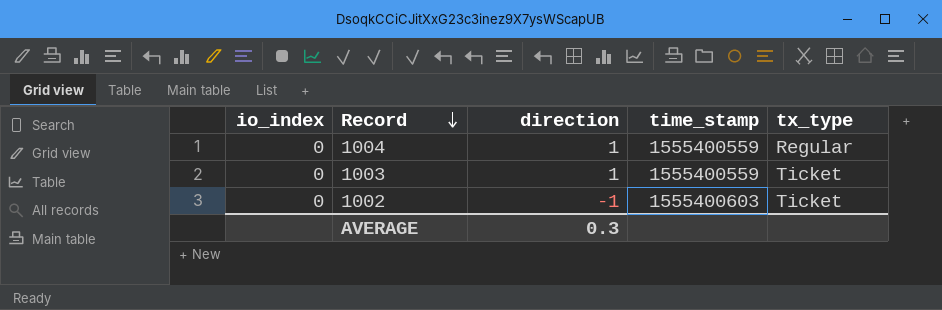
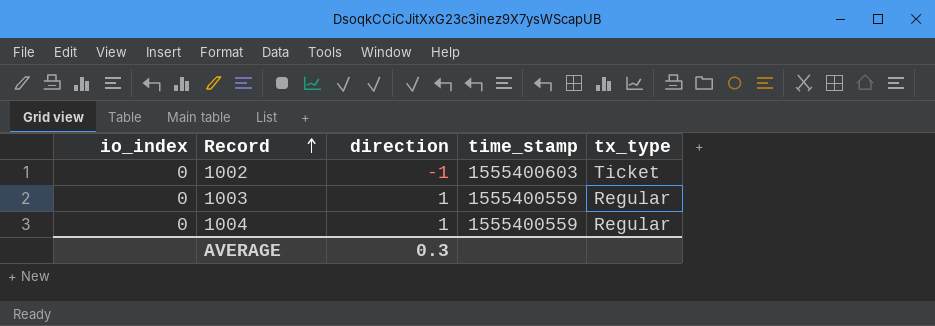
row order: Record descending -> Record ascending
1003 | tx_type: Ticket -> Regular

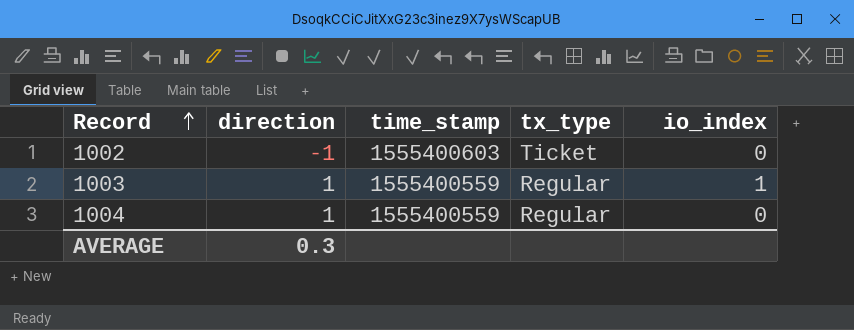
column io_index | position: 1 -> 5
1003 | io_index: 0 -> 1

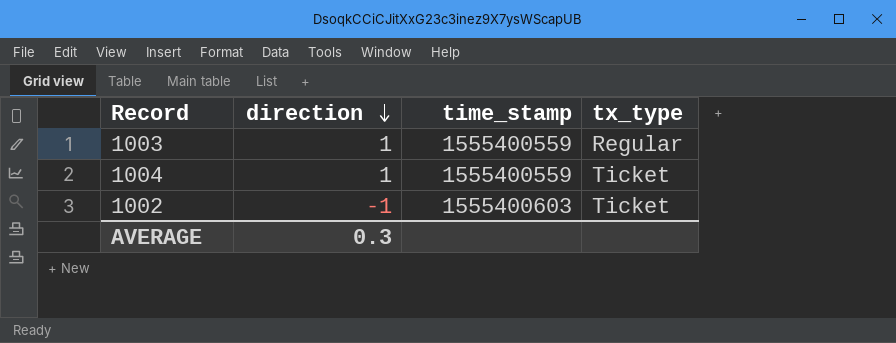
row order: Record ascending -> direction descending
column io_index | position: 5 -> none
1004 | tx_type: Regular -> Ticket

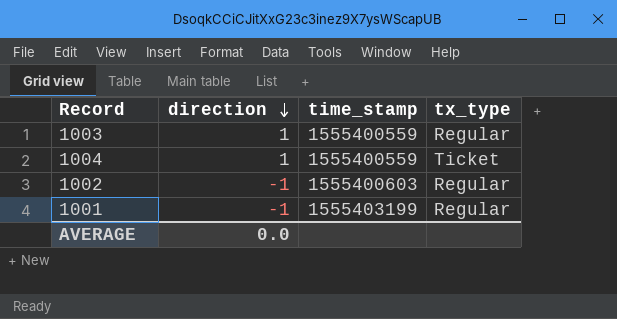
1002 | tx_type: Ticket -> Regular
row 1001: none -> -1 | 1555403199 | Regular
AVERAGE | direction: 0.3 -> 0.0

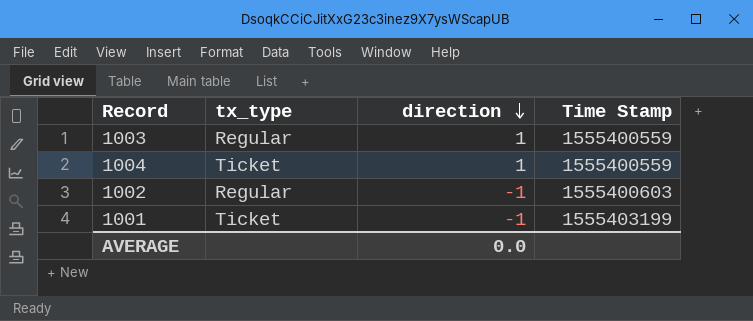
column tx_type | position: 4 -> 2
column name: time_stamp -> Time Stamp
1001 | tx_type: Regular -> Ticket

